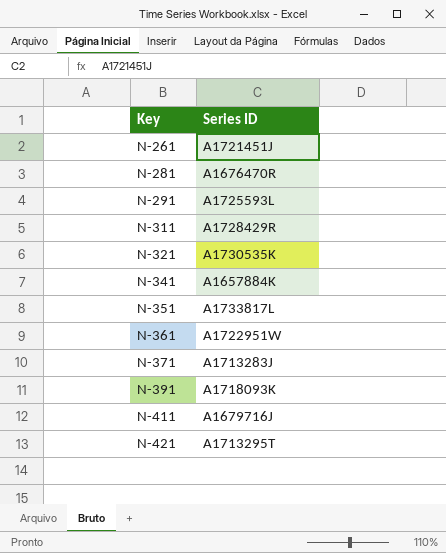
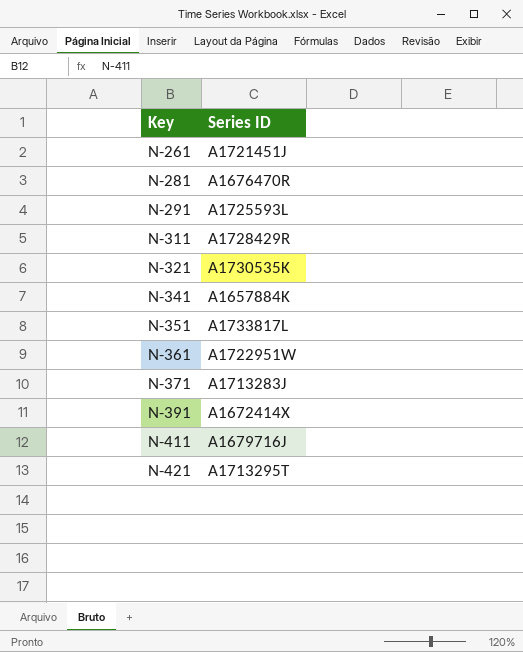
N-391 | Series ID: A1718093K -> A1672414X

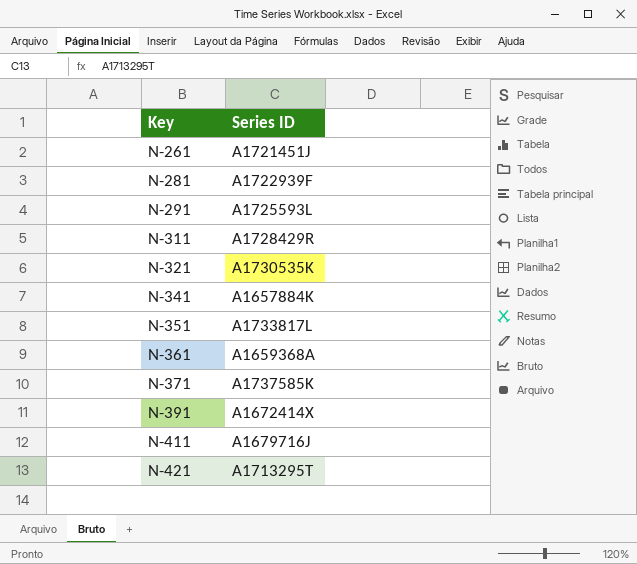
N-281 | Series ID: A1676470R -> A1722939F
N-361 | Series ID: A1722951W -> A1659368A
N-371 | Series ID: A1713283J -> A1737585K

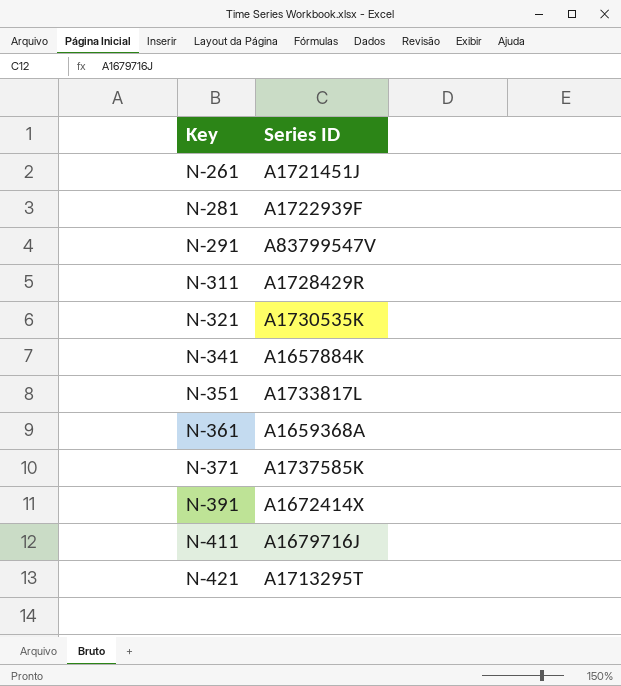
N-291 | Series ID: A1725593L -> A83799547V

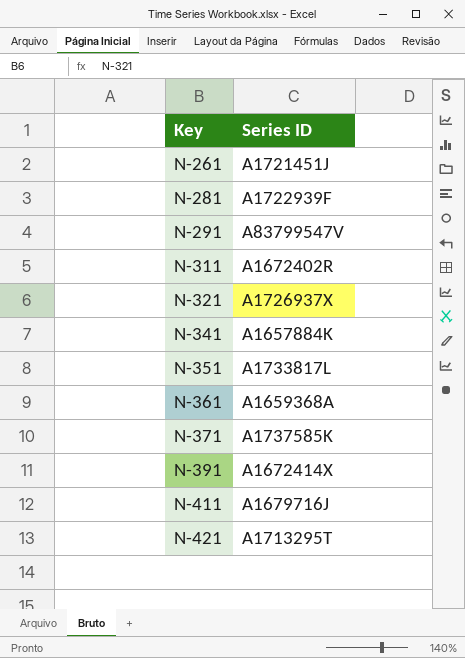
N-311 | Series ID: A1728429R -> A1672402R
N-321 | Series ID: A1730535K -> A1726937X

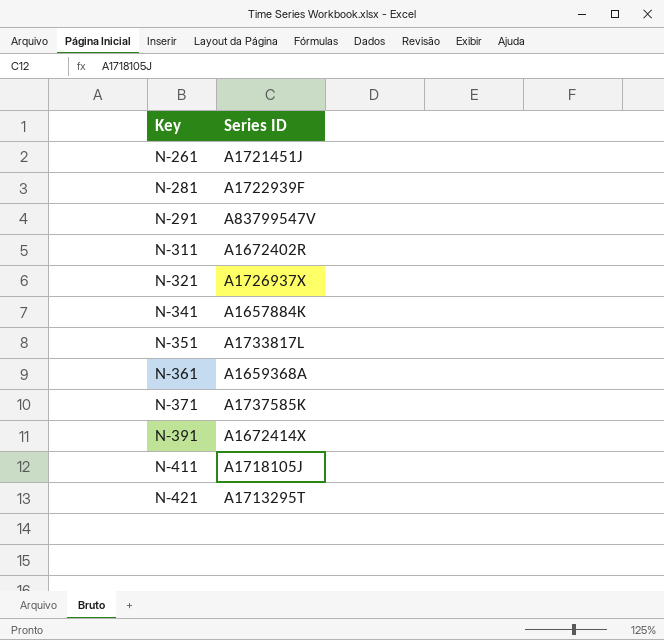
N-411 | Series ID: A1679716J -> A1718105J

